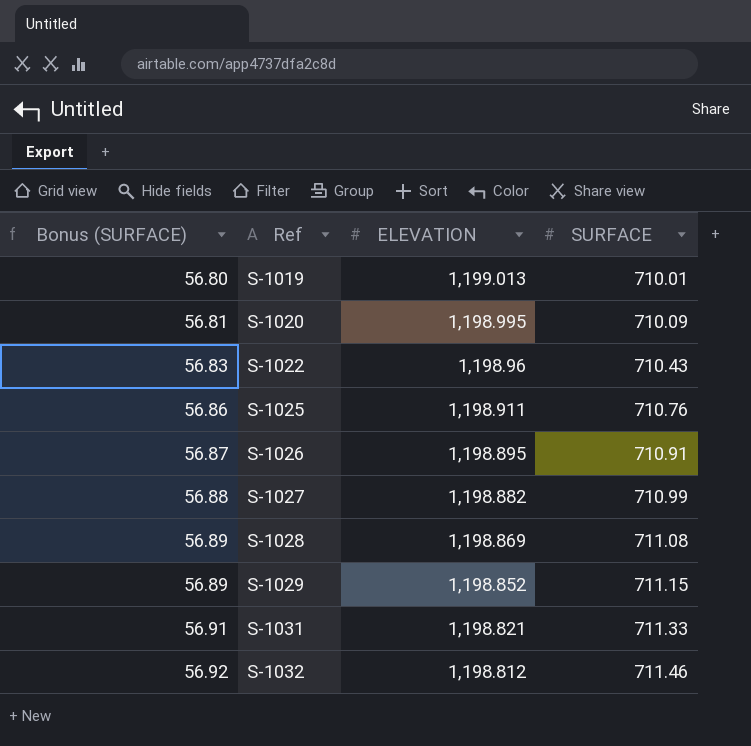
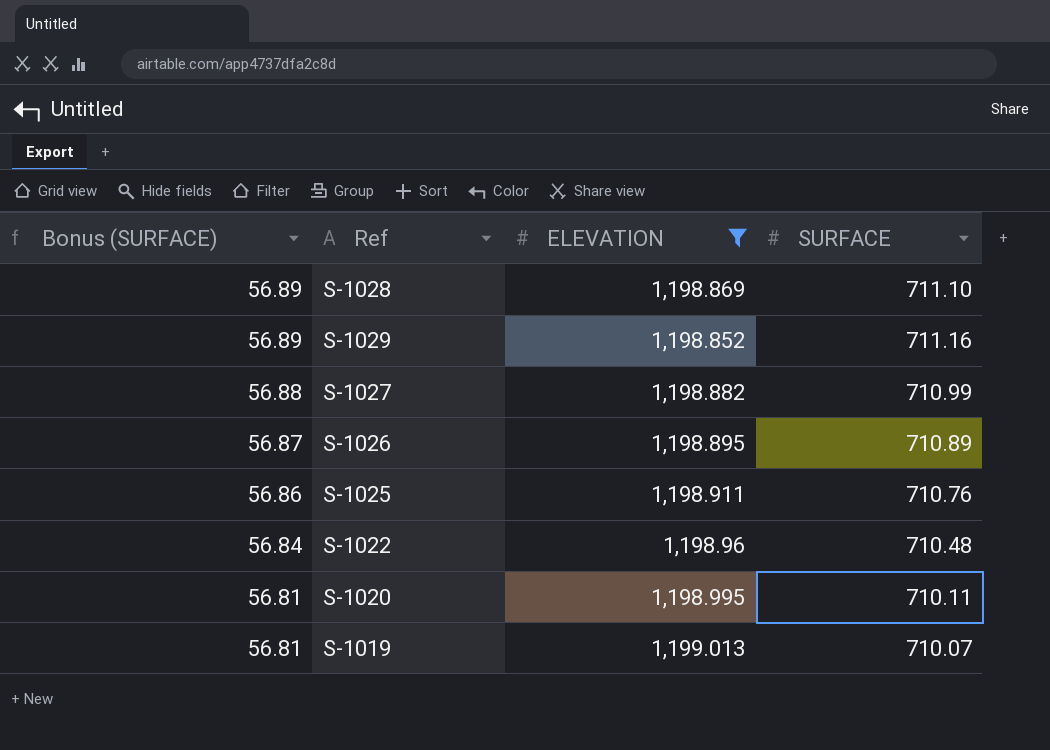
filter: none -> ELEVATION >= 1,198.852
row order: Bonus (SURFACE) ascending -> Bonus (SURFACE) descending
S-1028 | SURFACE: 711.08 -> 711.10
S-1029 | SURFACE: 711.15 -> 711.16
S-1026 | SURFACE: 710.91 -> 710.89
S-1022 | Bonus (SURFACE): 56.83 -> 56.84
S-1022 | SURFACE: 710.43 -> 710.48
S-1020 | SURFACE: 710.09 -> 710.11
S-1019 | Bonus (SURFACE): 56.80 -> 56.81
S-1019 | SURFACE: 710.01 -> 710.07

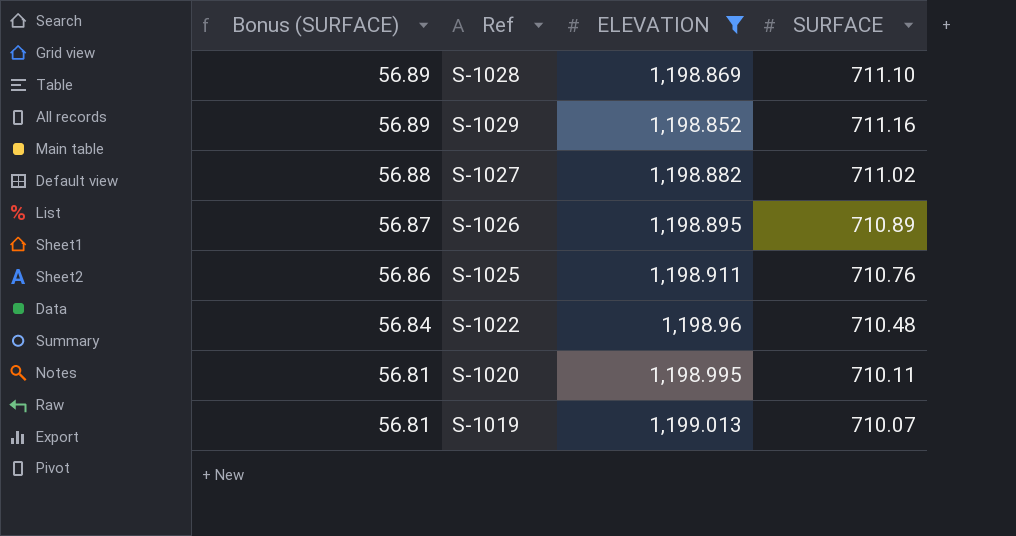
S-1027 | SURFACE: 710.99 -> 711.02

